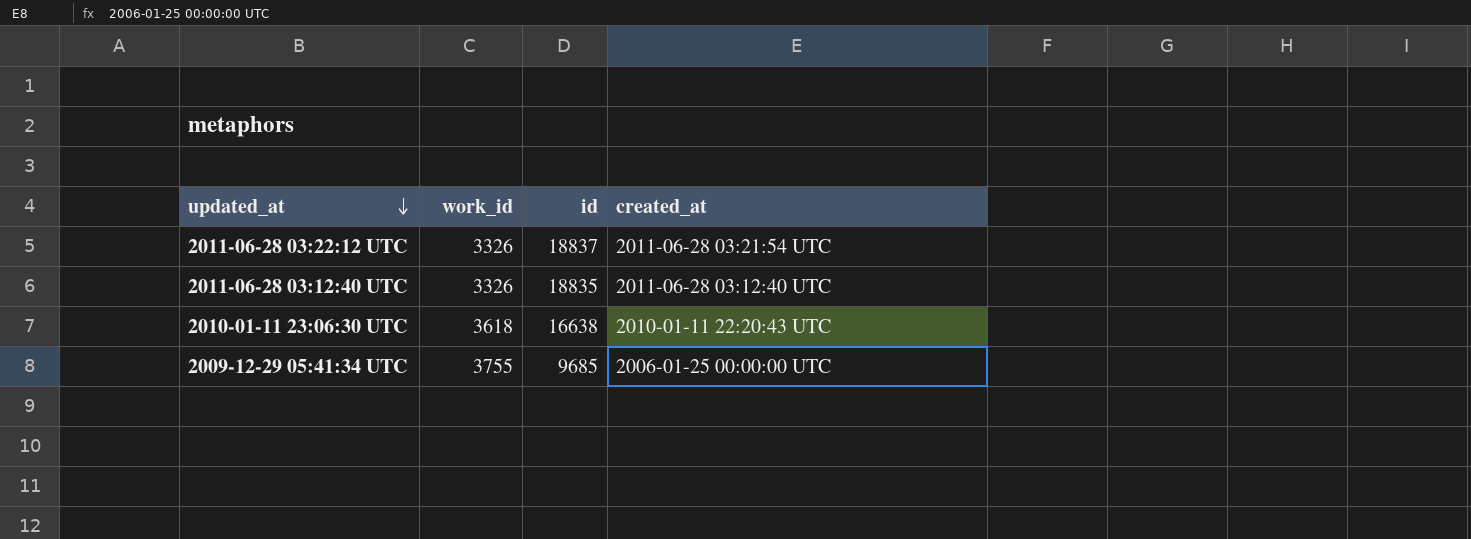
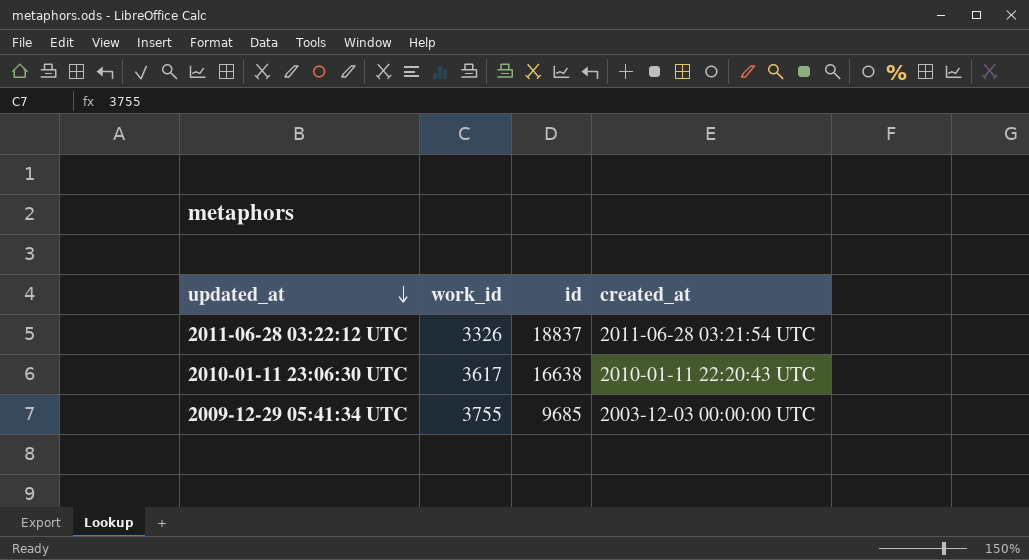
row 2011-06-28 03:12:40 UTC: 3326 | 18835 | 2011-06-28 03:12:40 UTC -> none
2010-01-11 23:06:30 UTC | work_id: 3618 -> 3617
2009-12-29 05:41:34 UTC | created_at: 2006-01-25 00:00:00 UTC -> 2003-12-03 00:00:00 UTC

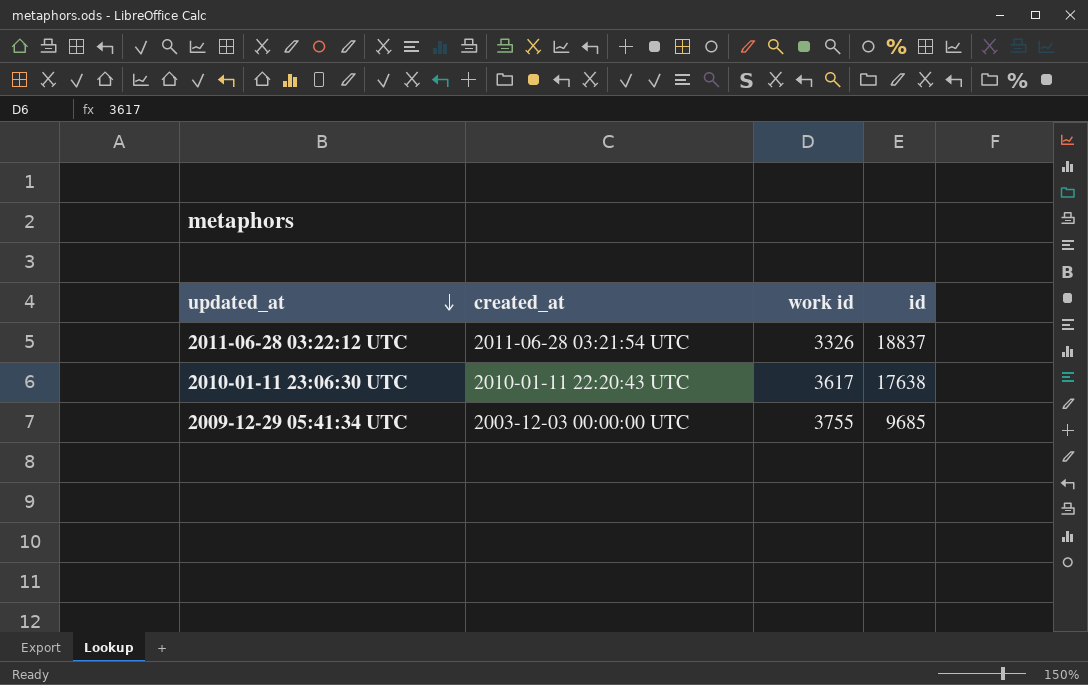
column created_at | position: 4 -> 2
column name: work_id -> work id
2010-01-11 23:06:30 UTC | id: 16638 -> 17638

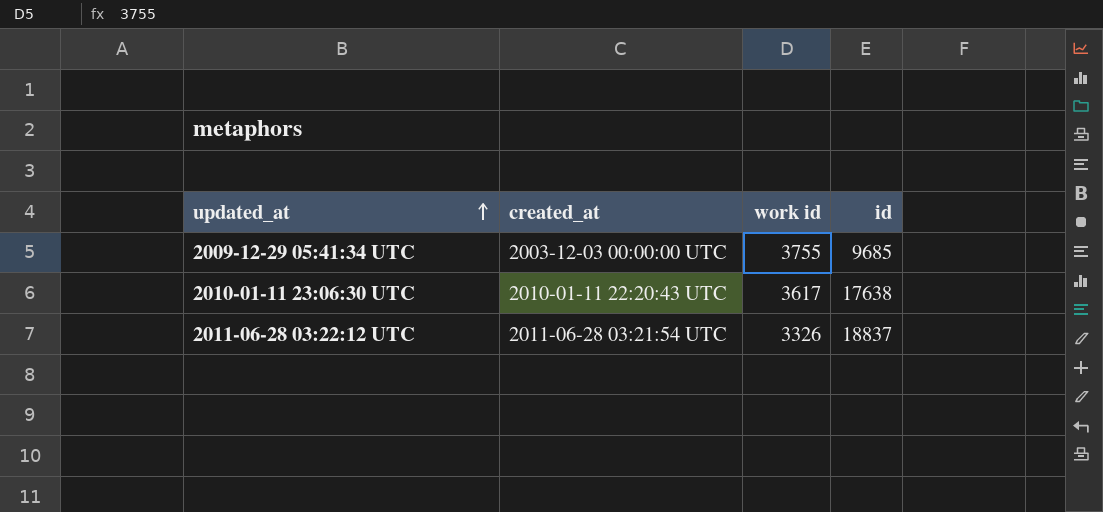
row order: updated_at descending -> updated_at ascending

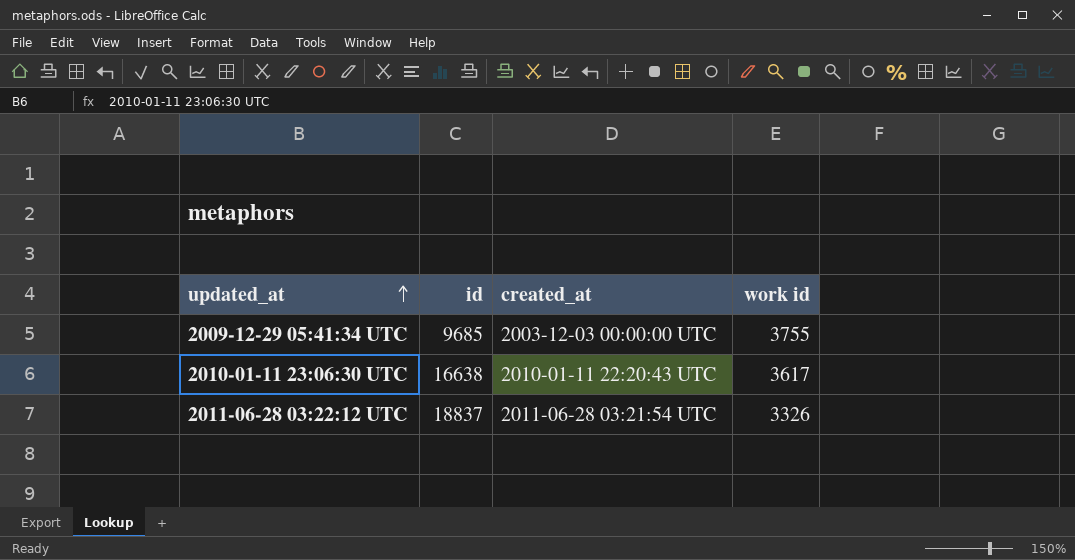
column id | position: 4 -> 2
2010-01-11 23:06:30 UTC | id: 17638 -> 16638

